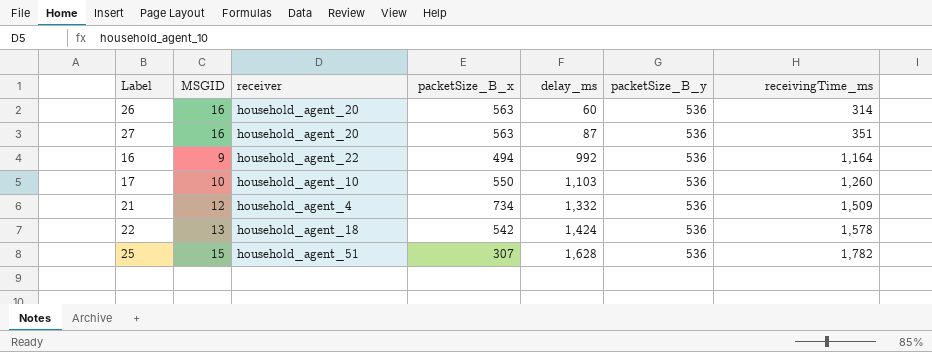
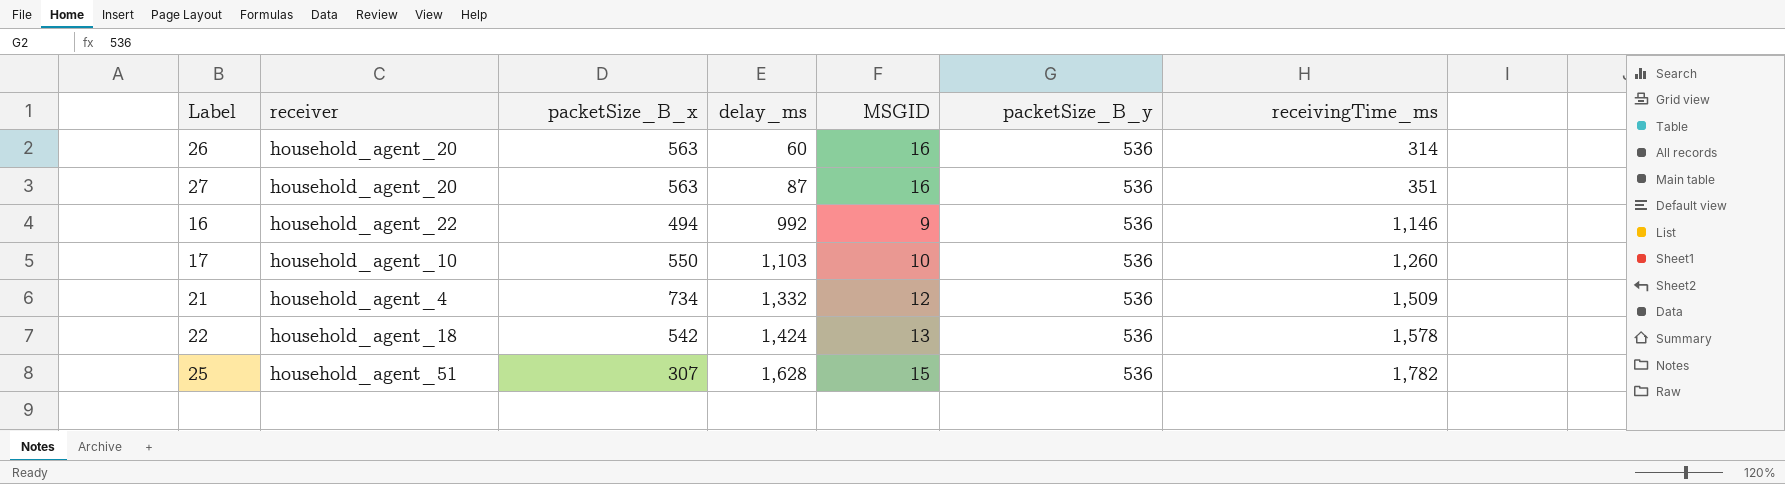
column MSGID | position: 2 -> 5
16 | receivingTime_ms: 1,164 -> 1,146

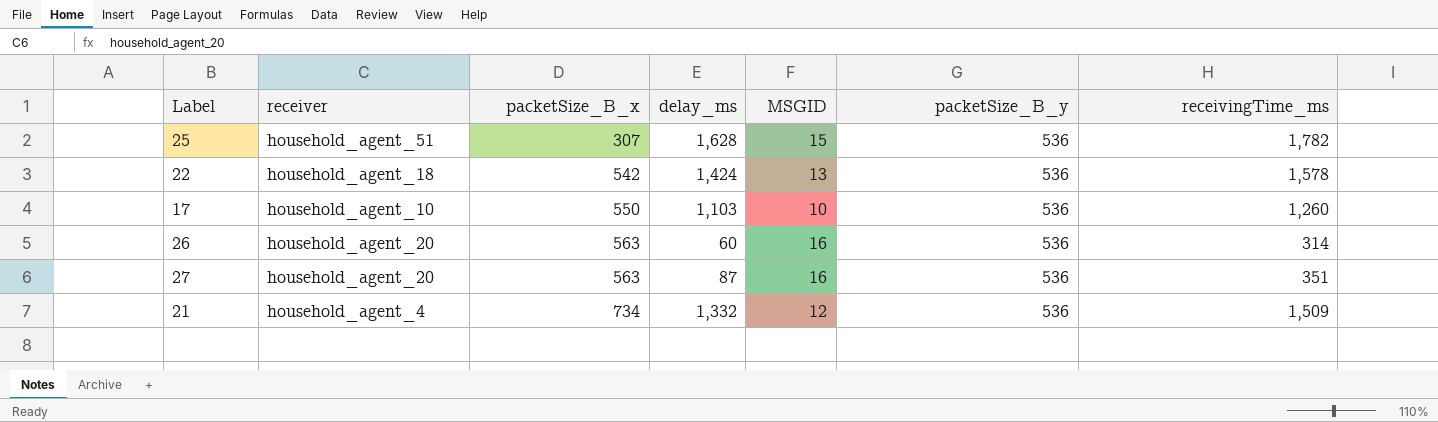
row order: delay_ms ascending -> packetSize_B_x ascending
row 16: household_agent_22 | 494 | 992 | 9 | 536 | 1,146 -> none

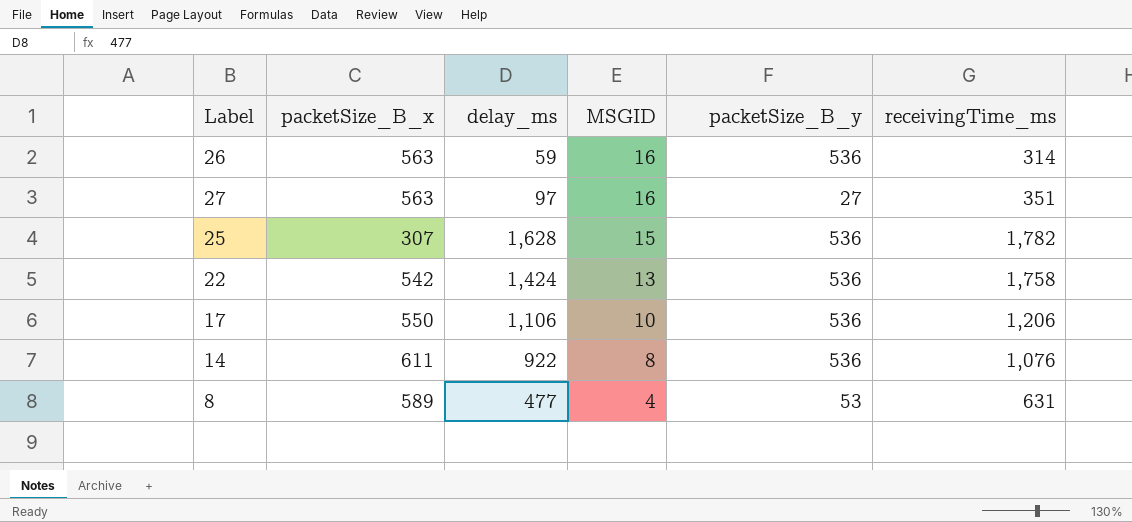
row order: packetSize_B_x ascending -> MSGID descending
column receiver | position: 2 -> none
row 21: household_agent_4 | 734 | 1,332 | 12 | 536 | 1,509 -> none
26 | delay_ms: 60 -> 59
27 | delay_ms: 87 -> 97
27 | packetSize_B_y: 536 -> 27
22 | receivingTime_ms: 1,578 -> 1,758
17 | delay_ms: 1,103 -> 1,106
17 | receivingTime_ms: 1,260 -> 1,206
row 14: none -> 611 | 922 | 8 | 536 | 1,076
row 8: none -> 589 | 477 | 4 | 53 | 631

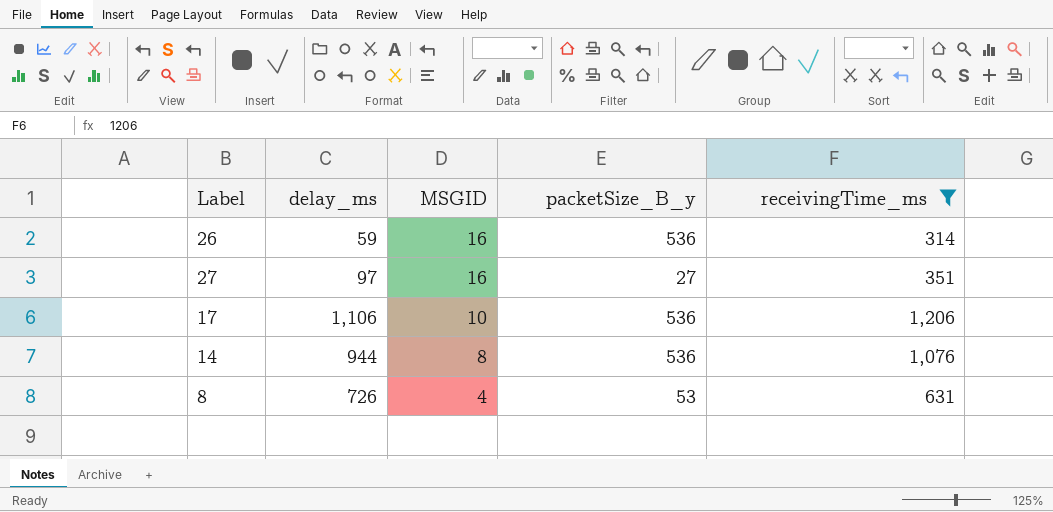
filter: none -> receivingTime_ms <= 1,206
column packetSize_B_x | position: 2 -> none
14 | delay_ms: 922 -> 944
8 | delay_ms: 477 -> 726

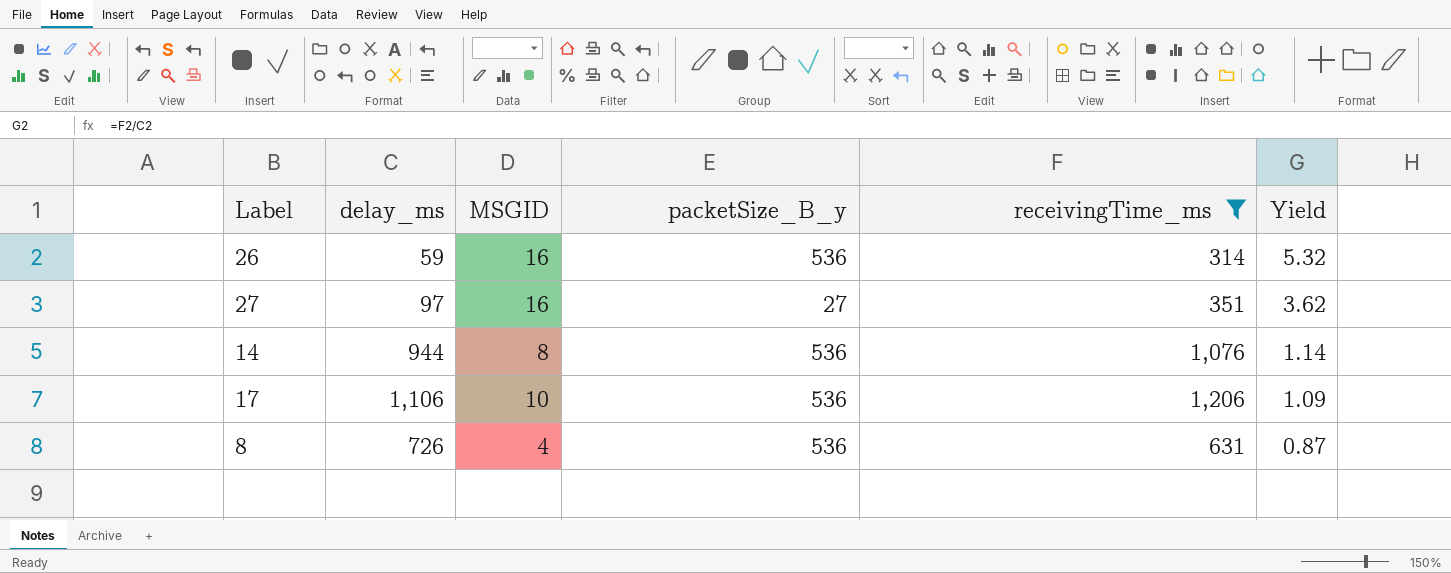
row order: MSGID descending -> Yield descending
column Yield | formula: none -> [receivingTime_ms] / [delay_ms]
8 | packetSize_B_y: 53 -> 536

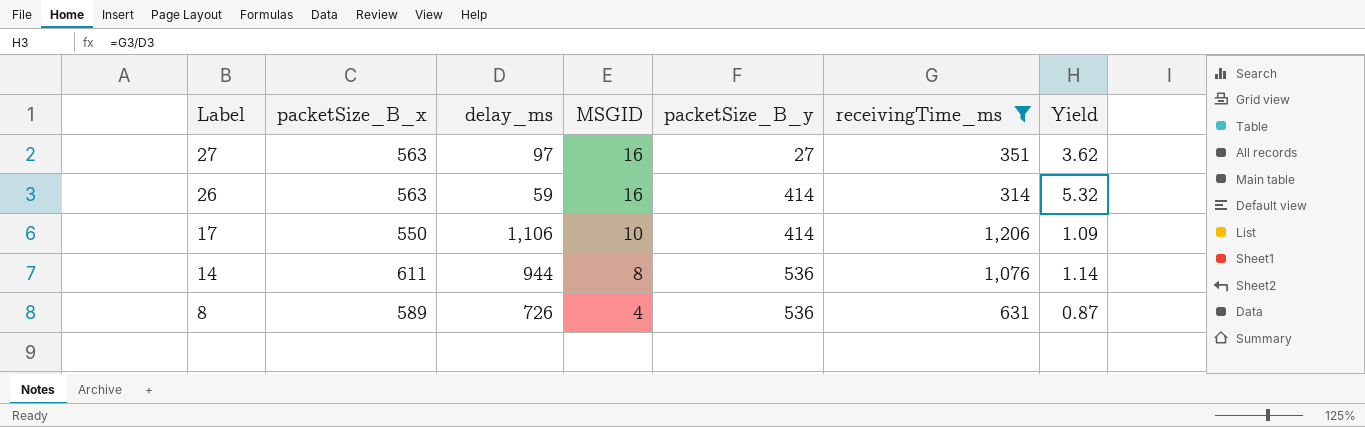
row order: Yield descending -> Label descending
column packetSize_B_x | position: none -> 2
26 | packetSize_B_y: 536 -> 414
17 | packetSize_B_y: 536 -> 414

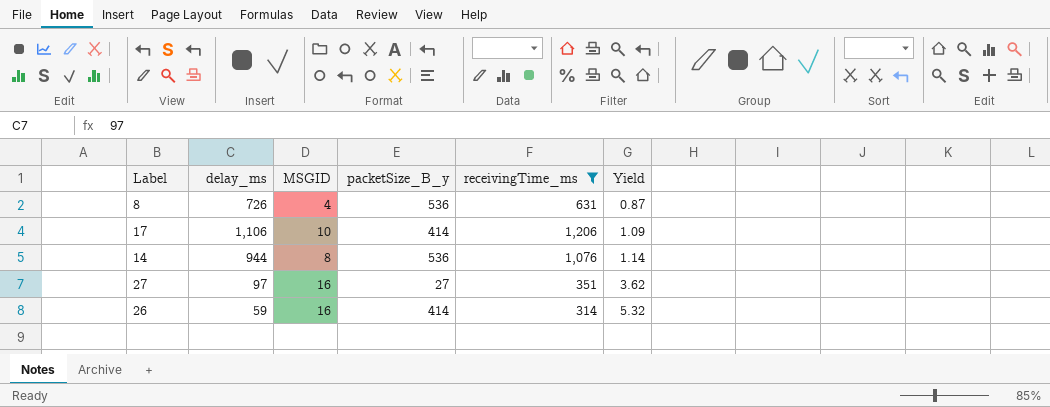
row order: Label descending -> Yield ascending
column packetSize_B_x | position: 2 -> none

